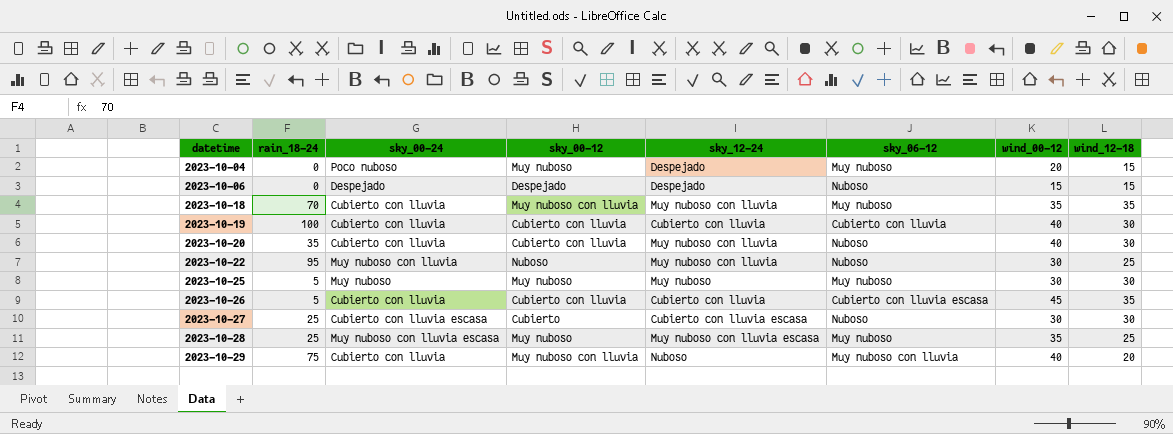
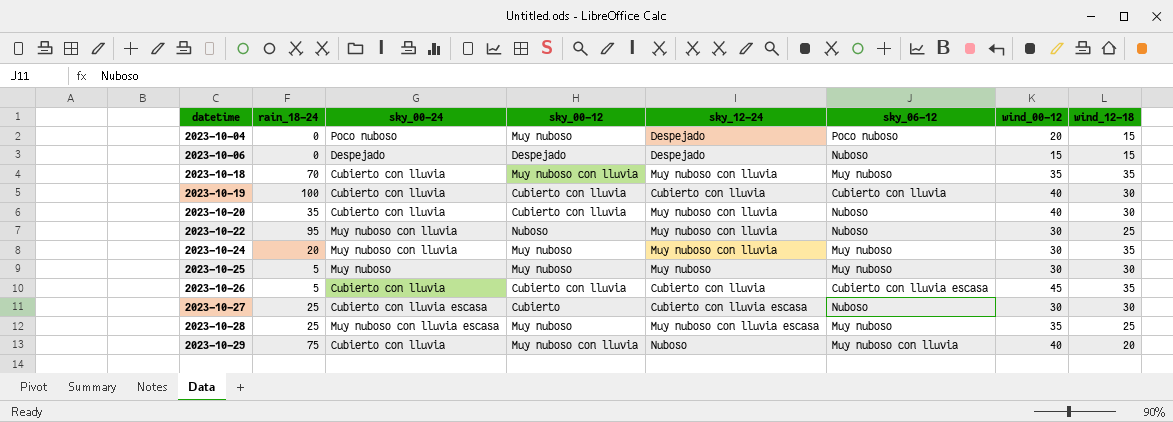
2023-10-04 | sky_06-12: Muy nuboso -> Poco nuboso
row 2023-10-24: none -> 20 | Muy nuboso con lluvia | Muy nuboso | Muy nuboso con lluvia | Muy nuboso | 30 | 35

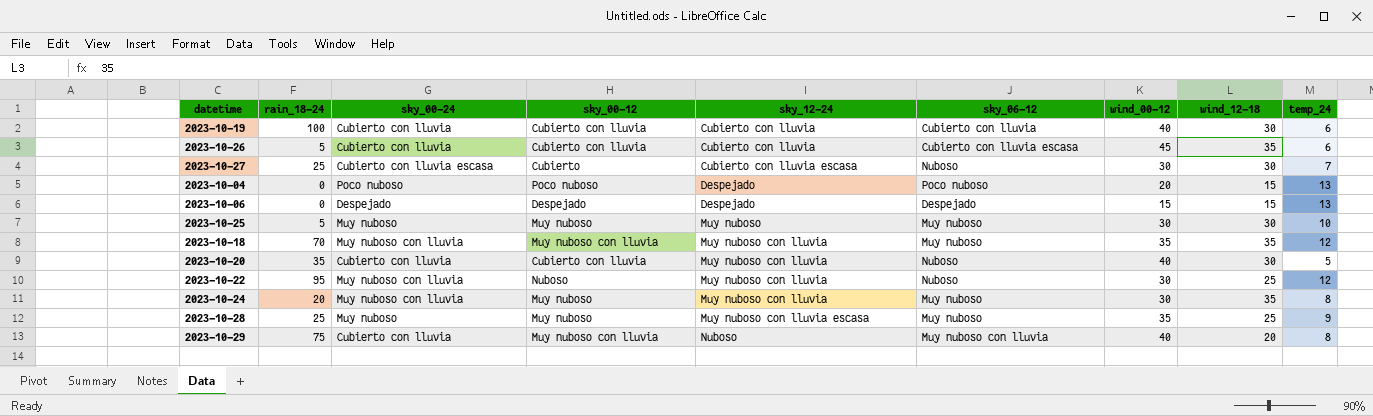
row order: datetime ascending -> sky_12-24 ascending
column temp_24 | position: none -> 9
2023-10-04 | sky_00-12: Muy nuboso -> Poco nuboso
2023-10-06 | sky_06-12: Nuboso -> Despejado
2023-10-18 | sky_00-24: Cubierto con lluvia -> Muy nuboso con lluvia
2023-10-28 | sky_00-24: Muy nuboso con lluvia escasa -> Muy nuboso

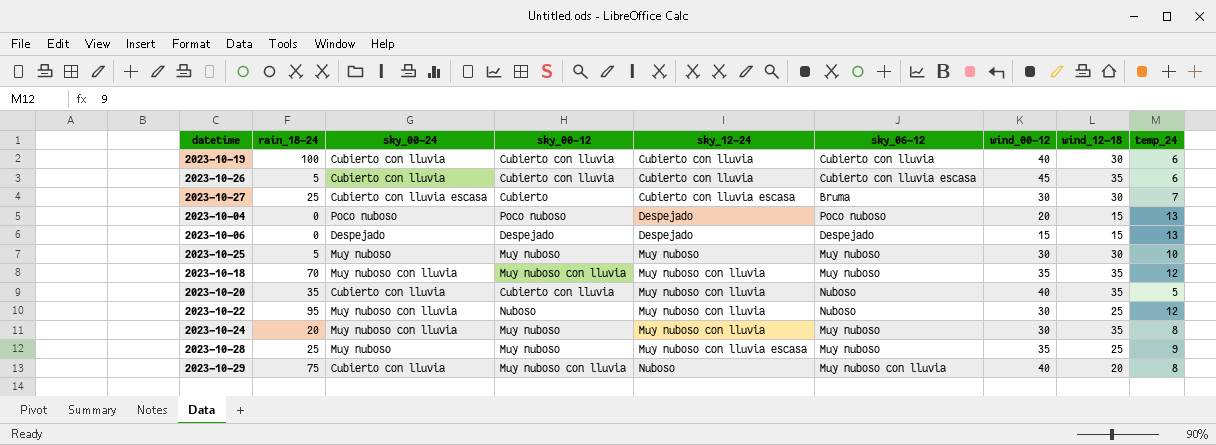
2023-10-27 | sky_06-12: Nuboso -> Bruma
2023-10-20 | wind_12-18: 30 -> 35

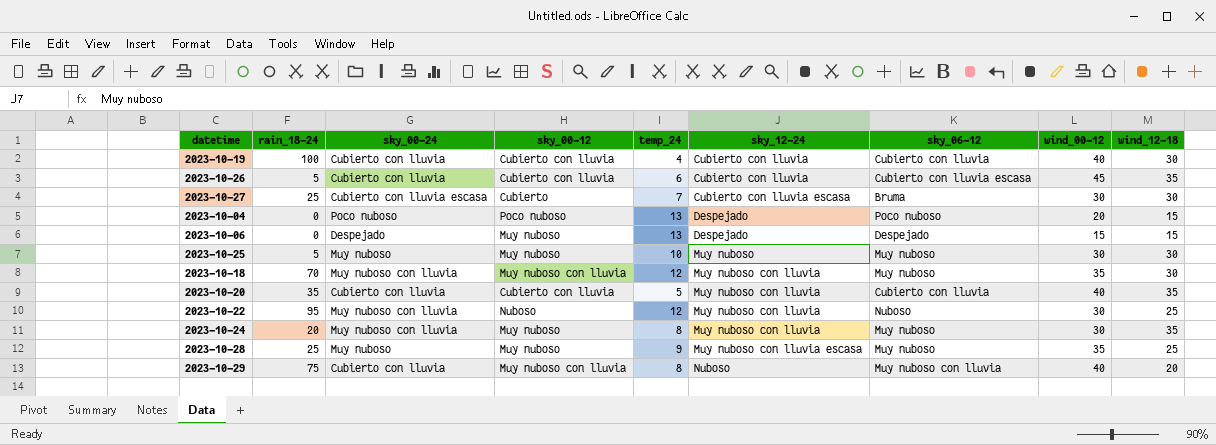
column temp_24 | position: 9 -> 5
2023-10-19 | temp_24: 6 -> 4
2023-10-06 | sky_00-12: Despejado -> Muy nuboso
2023-10-18 | wind_12-18: 35 -> 30
2023-10-20 | sky_06-12: Nuboso -> Cubierto con lluvia

